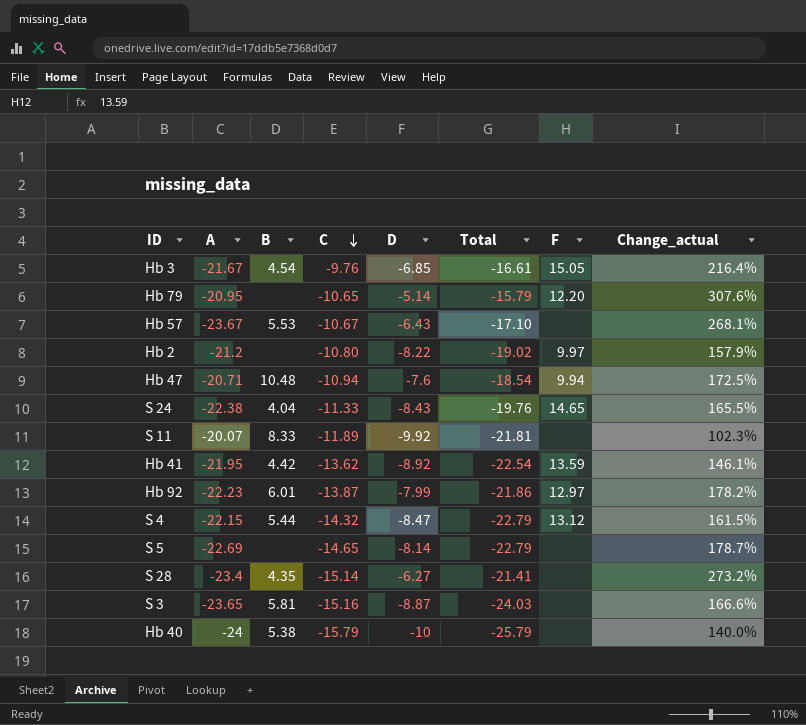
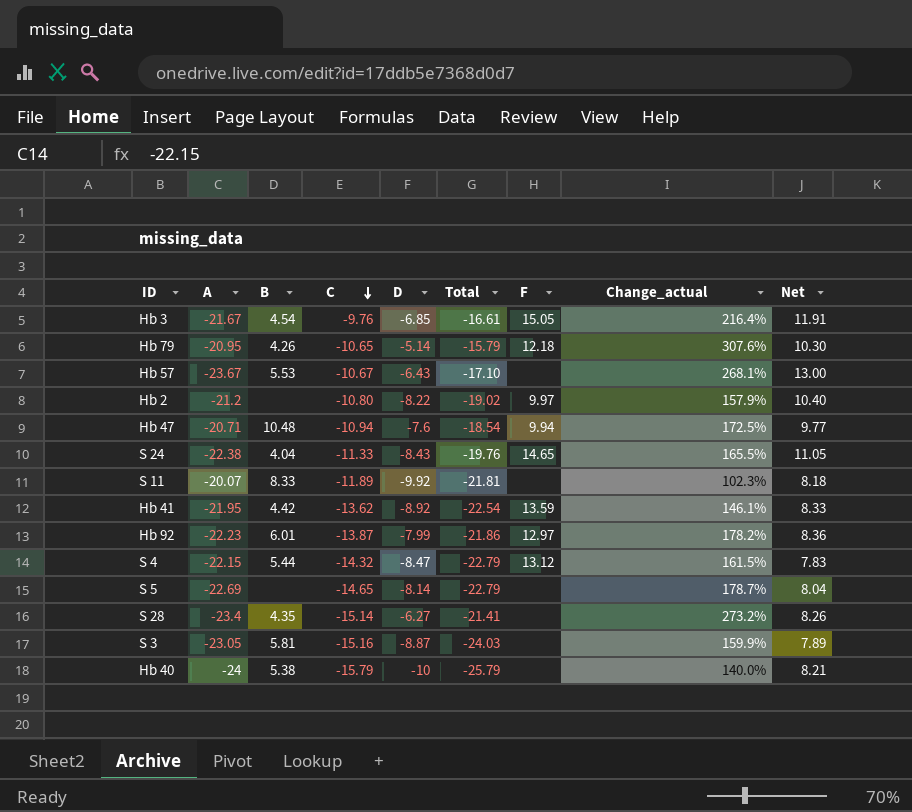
column Net | formula: none -> [C] - [A]
Hb 79 | B: none -> 4.26
Hb 79 | F: 12.20 -> 12.18
S 3 | A: -23.65 -> -23.05
S 3 | Change_actual: 166.6% -> 159.9%

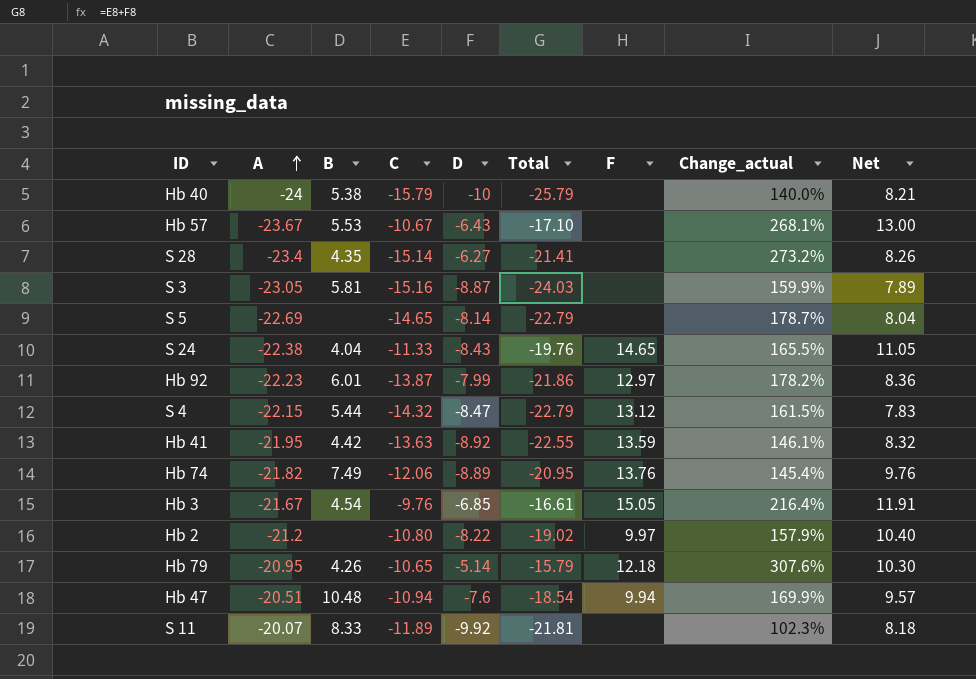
row order: C descending -> A ascending
Hb 41 | C: -13.62 -> -13.63
Hb 41 | Total: -22.54 -> -22.55
Hb 41 | Net: 8.33 -> 8.32
row Hb 74: none -> -21.82 | 7.49 | -12.06 | -8.89 | -20.95 | 13.76 | 145.4% | 9.76
Hb 47 | A: -20.71 -> -20.51
Hb 47 | Change_actual: 172.5% -> 169.9%
Hb 47 | Net: 9.77 -> 9.57

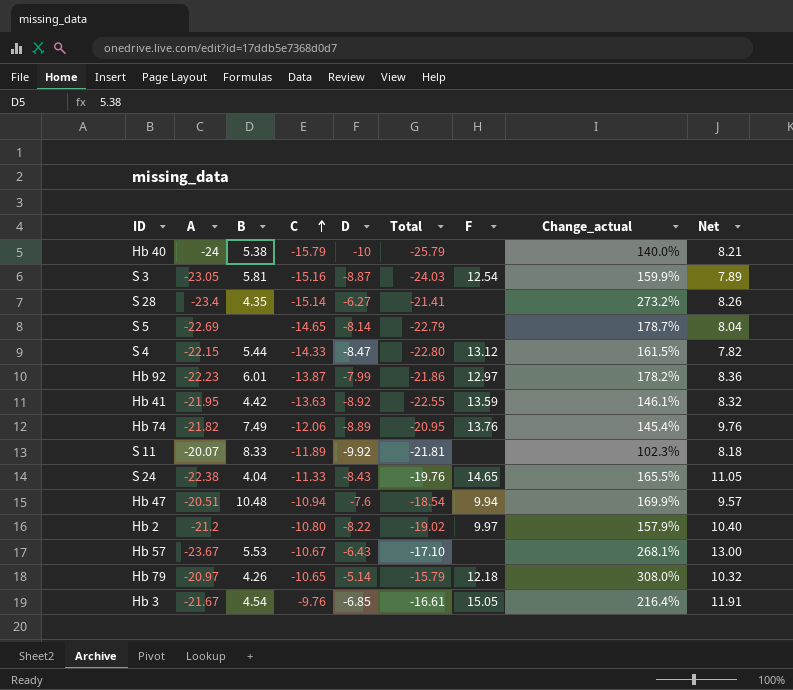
row order: A ascending -> C ascending
S 3 | F: none -> 12.54
S 4 | C: -14.32 -> -14.33
S 4 | Total: -22.79 -> -22.80
S 4 | Net: 7.83 -> 7.82
Hb 79 | A: -20.95 -> -20.97
Hb 79 | Change_actual: 307.6% -> 308.0%
Hb 79 | Net: 10.30 -> 10.32

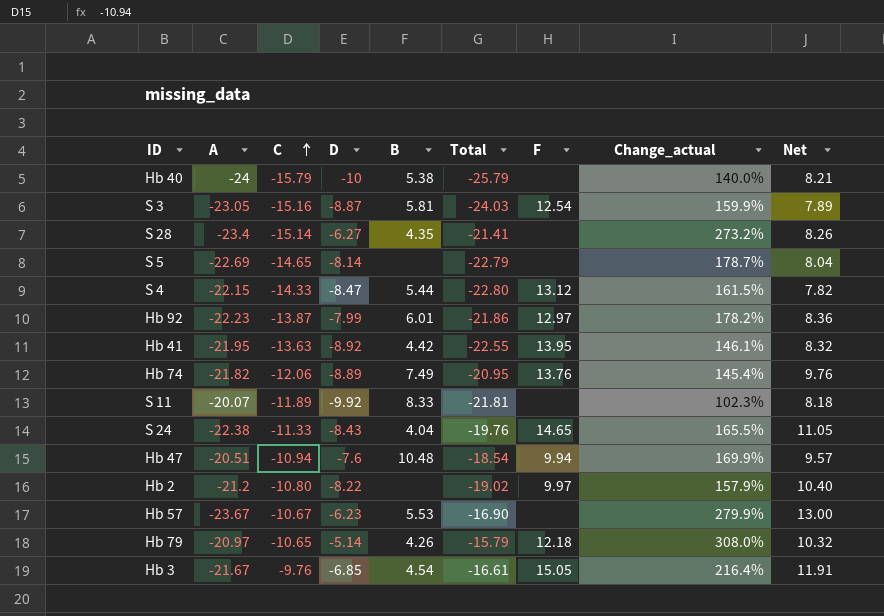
column B | position: 3 -> 5
Hb 41 | F: 13.59 -> 13.95
Hb 57 | D: -6.43 -> -6.23
Hb 57 | Total: -17.10 -> -16.90
Hb 57 | Change_actual: 268.1% -> 279.9%

